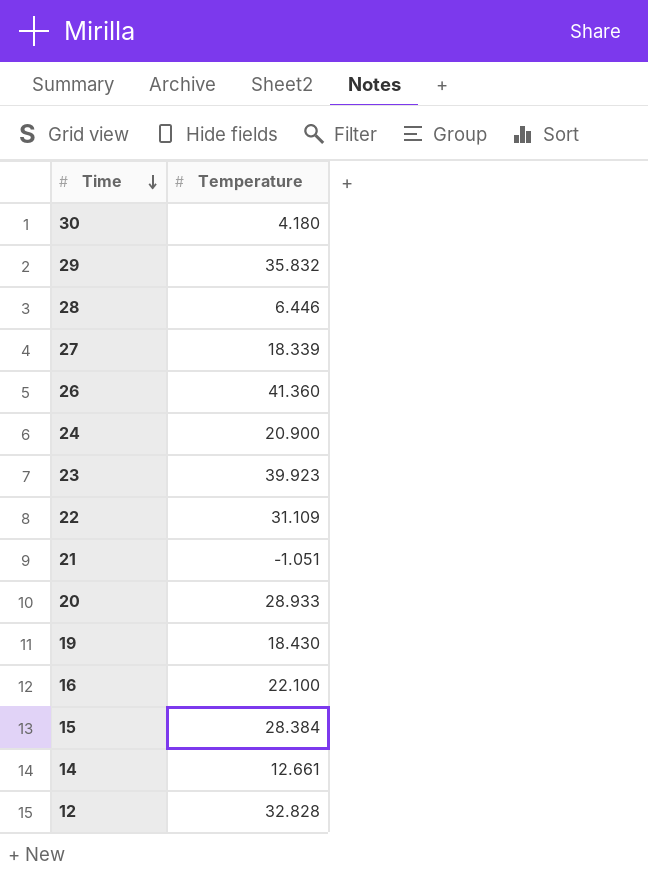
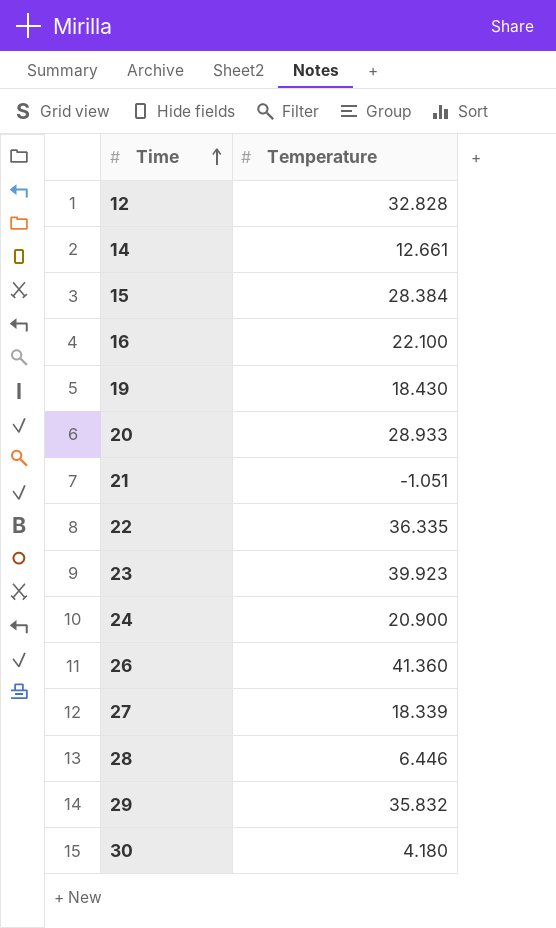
row order: Time descending -> Time ascending
22 | Temperature: 31.109 -> 36.335

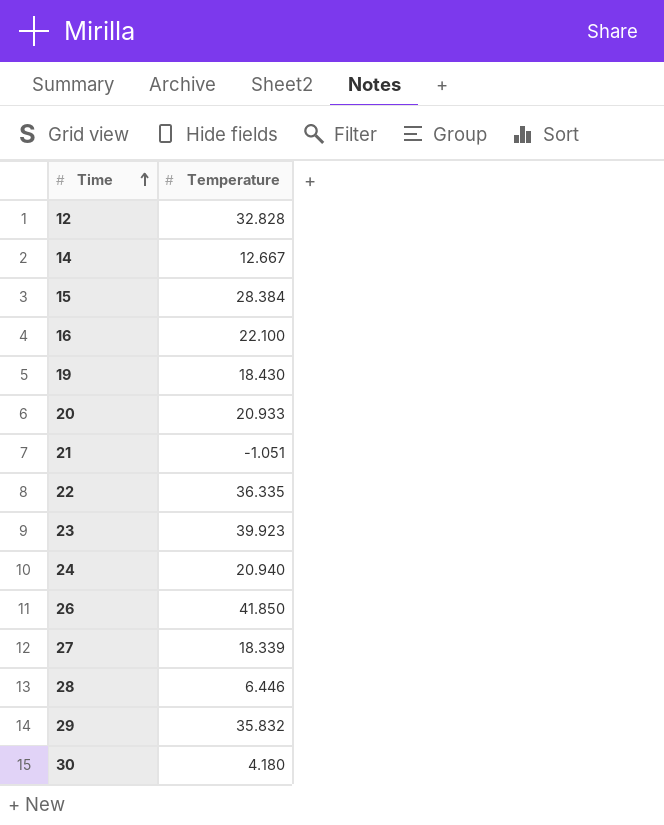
14 | Temperature: 12.661 -> 12.667
20 | Temperature: 28.933 -> 20.933
24 | Temperature: 20.900 -> 20.940
26 | Temperature: 41.360 -> 41.850

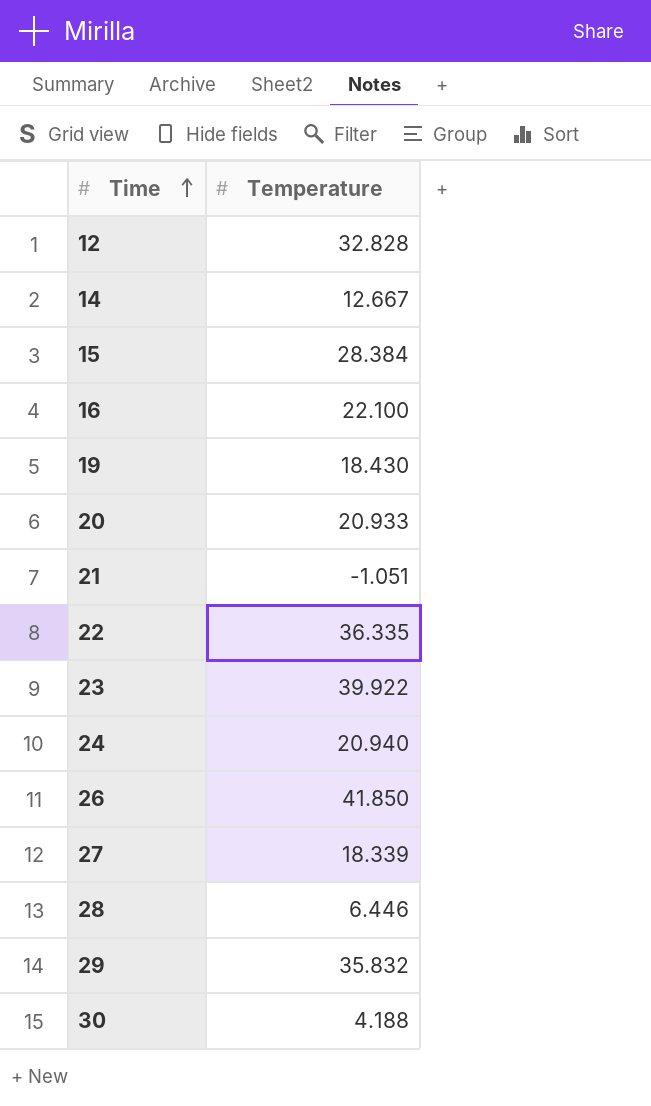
23 | Temperature: 39.923 -> 39.922
30 | Temperature: 4.180 -> 4.188

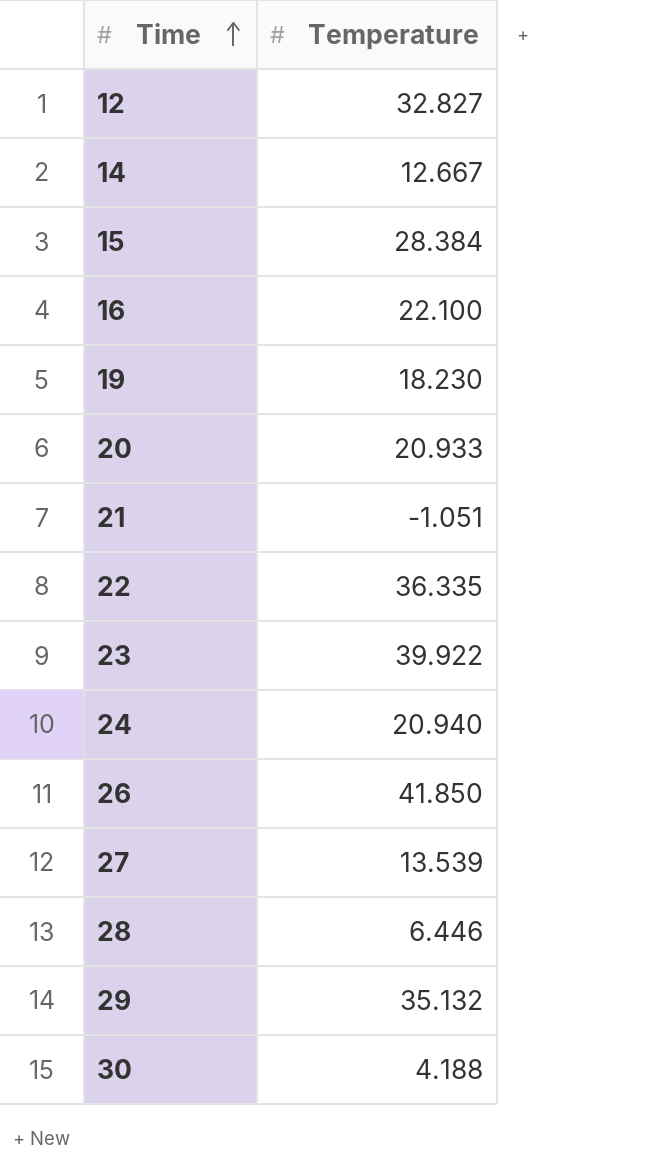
12 | Temperature: 32.828 -> 32.827
19 | Temperature: 18.430 -> 18.230
27 | Temperature: 18.339 -> 13.539
29 | Temperature: 35.832 -> 35.132

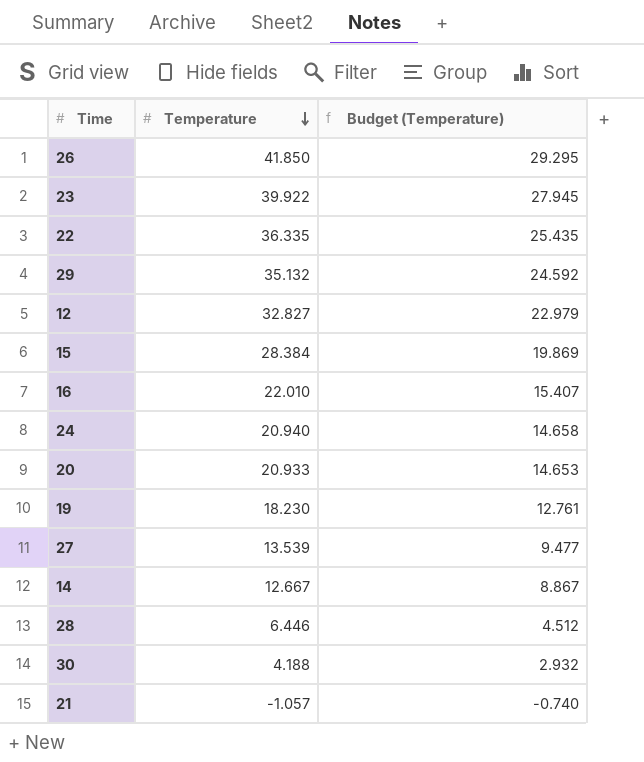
row order: Time ascending -> Temperature descending
column Budget (Temperature) | formula: none -> [Temperature] * 0.7
16 | Temperature: 22.100 -> 22.010
21 | Temperature: -1.051 -> -1.057

